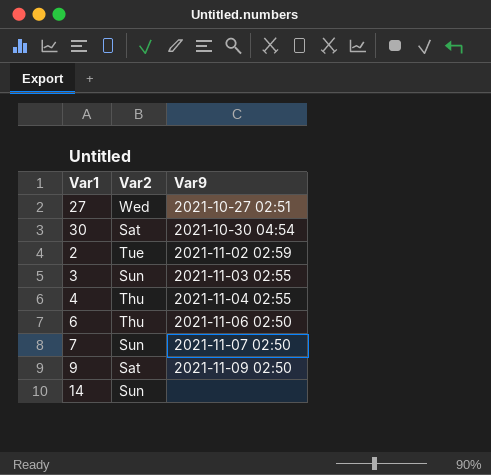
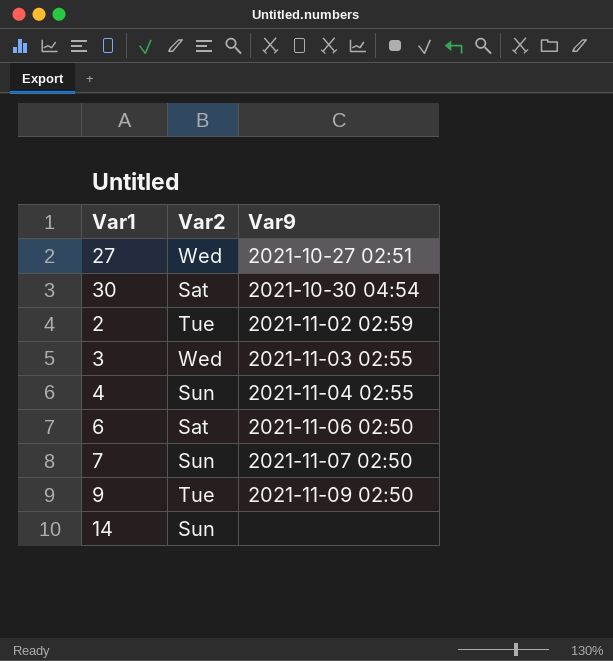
3 | Var2: Sun -> Wed
4 | Var2: Thu -> Sun
6 | Var2: Thu -> Sat
9 | Var2: Sat -> Tue

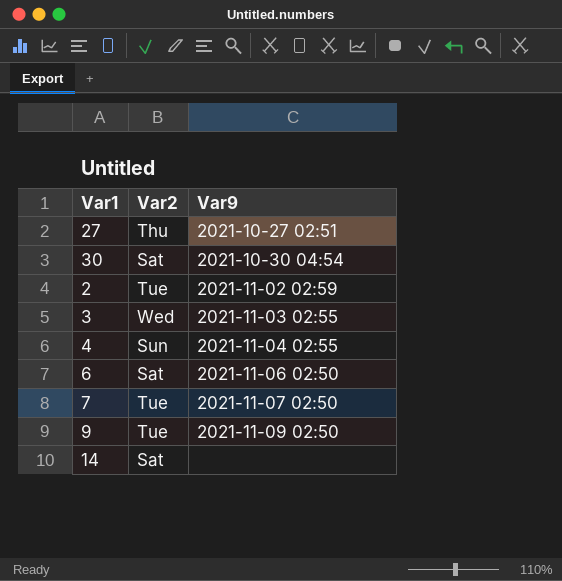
27 | Var2: Wed -> Thu
7 | Var2: Sun -> Tue
14 | Var2: Sun -> Sat

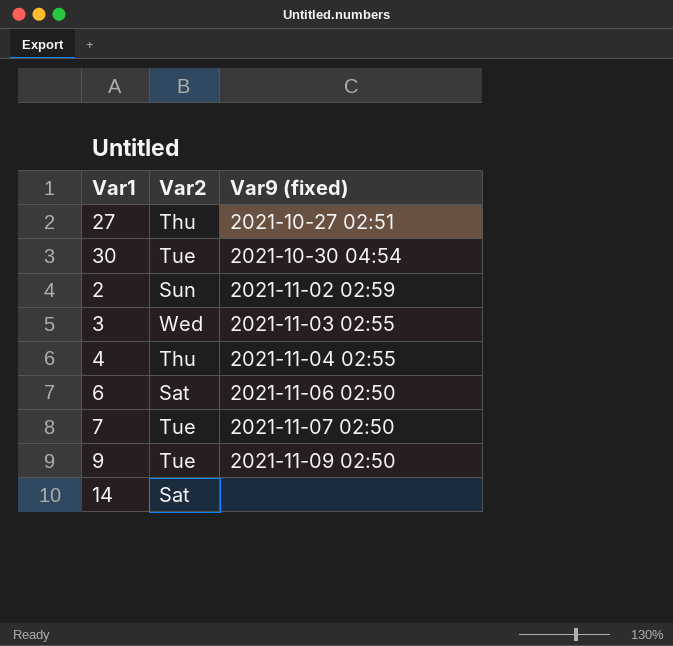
column name: Var9 -> Var9 (fixed)
30 | Var2: Sat -> Tue
2 | Var2: Tue -> Sun
4 | Var2: Sun -> Thu

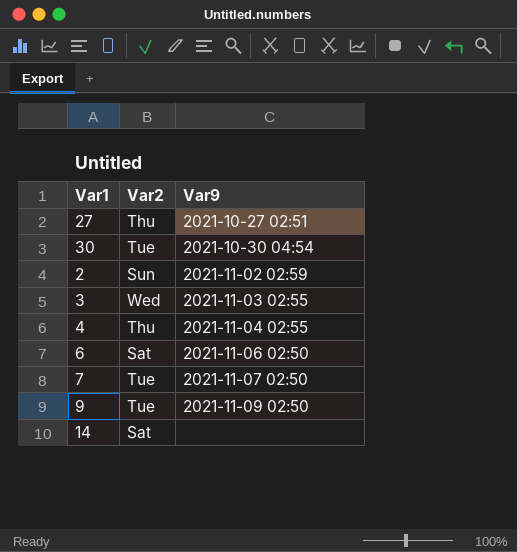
column name: Var9 (fixed) -> Var9

